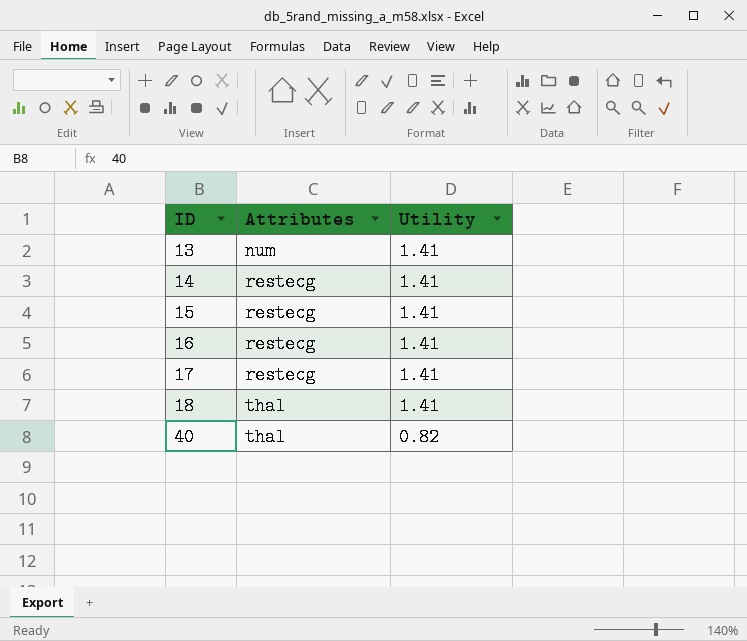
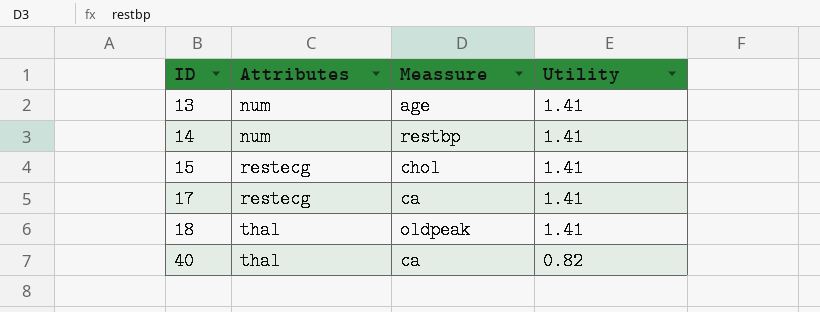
column Meassure | position: none -> 3
row 16: restecg | 1.41 -> none
14 | Attributes: restecg -> num

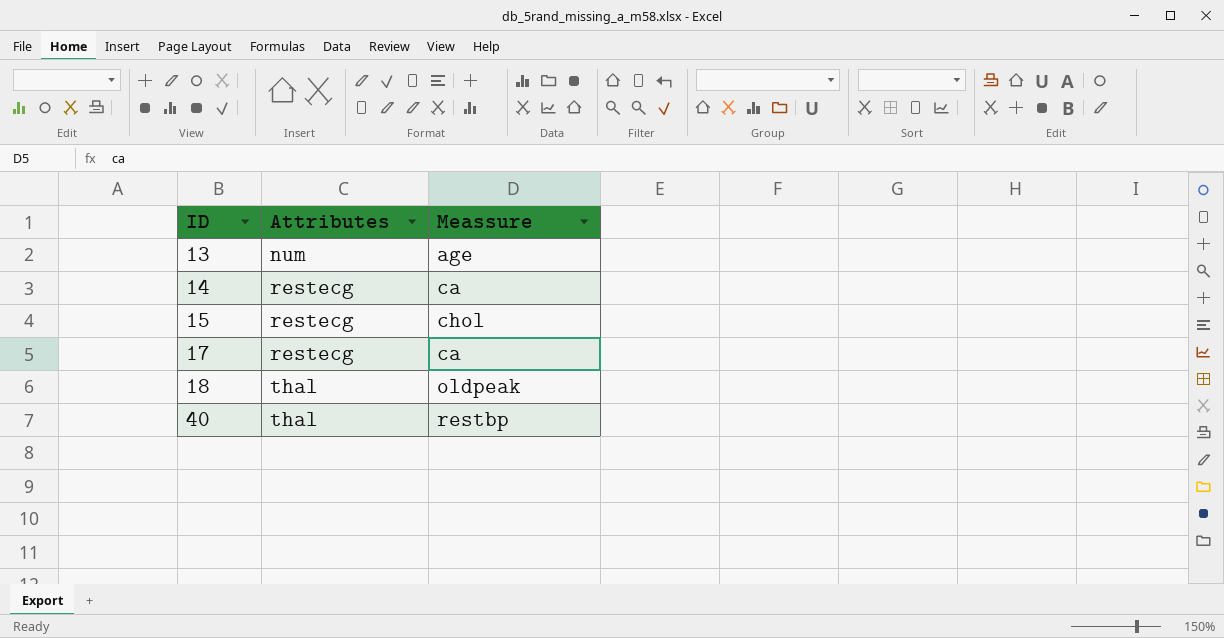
column Utility | position: 4 -> none
14 | Attributes: num -> restecg
14 | Meassure: restbp -> ca
40 | Meassure: ca -> restbp

